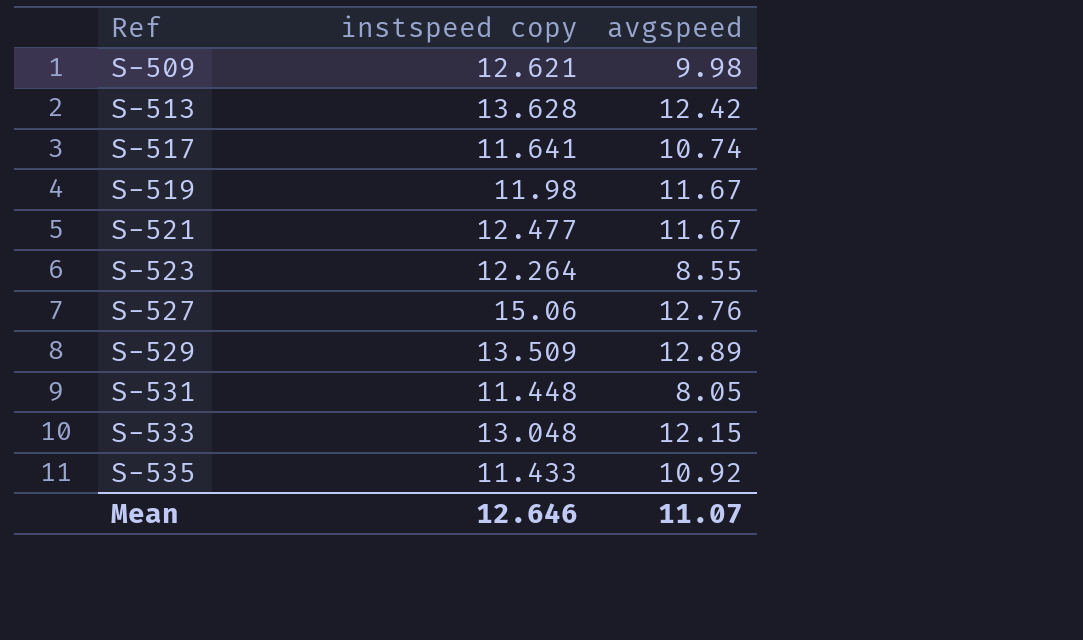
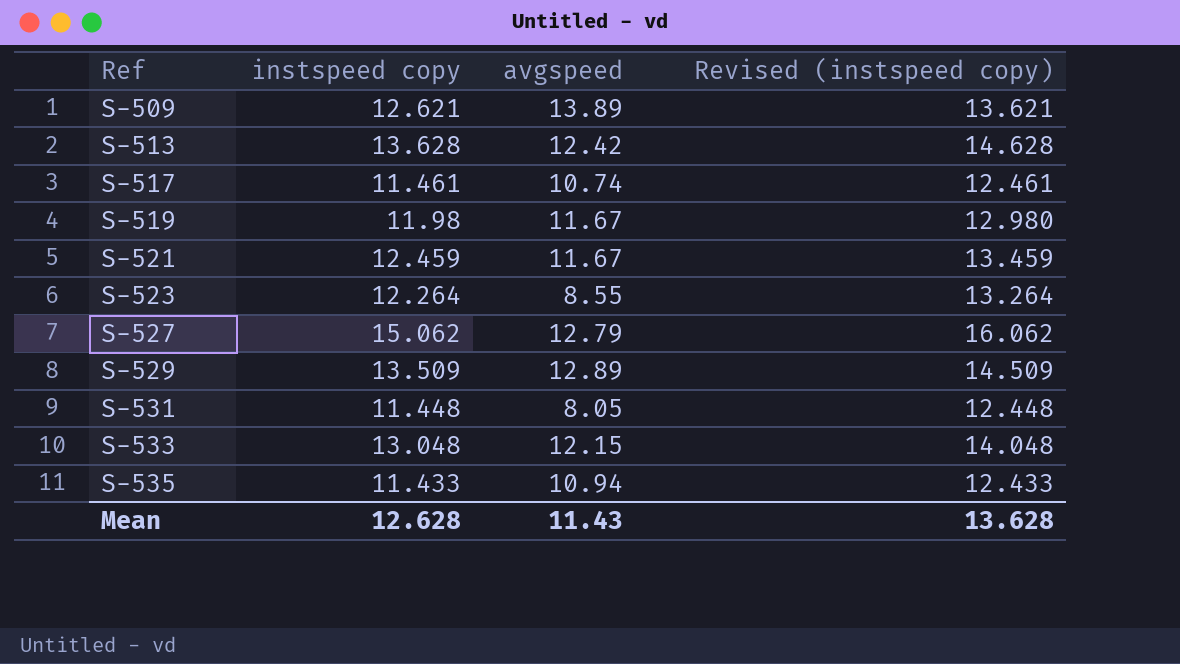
column Revised (instspeed copy) | formula: none -> [instspeed copy] + 1
S-509 | avgspeed: 9.98 -> 13.89
S-517 | instspeed copy: 11.641 -> 11.461
S-521 | instspeed copy: 12.477 -> 12.459
S-527 | instspeed copy: 15.06 -> 15.062
S-527 | avgspeed: 12.76 -> 12.79
S-535 | avgspeed: 10.92 -> 10.94
Mean | instspeed copy: 12.646 -> 12.628
Mean | avgspeed: 11.07 -> 11.43

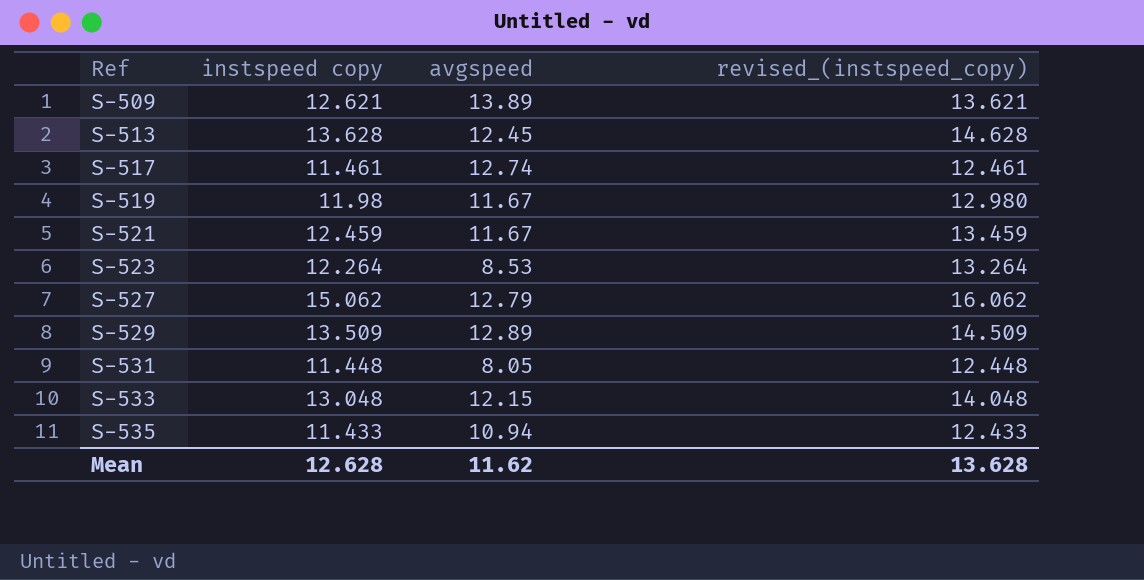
column name: Revised (instspeed copy) -> revised_(instspeed_copy)
S-513 | avgspeed: 12.42 -> 12.45
S-517 | avgspeed: 10.74 -> 12.74
S-523 | avgspeed: 8.55 -> 8.53
Mean | avgspeed: 11.43 -> 11.62

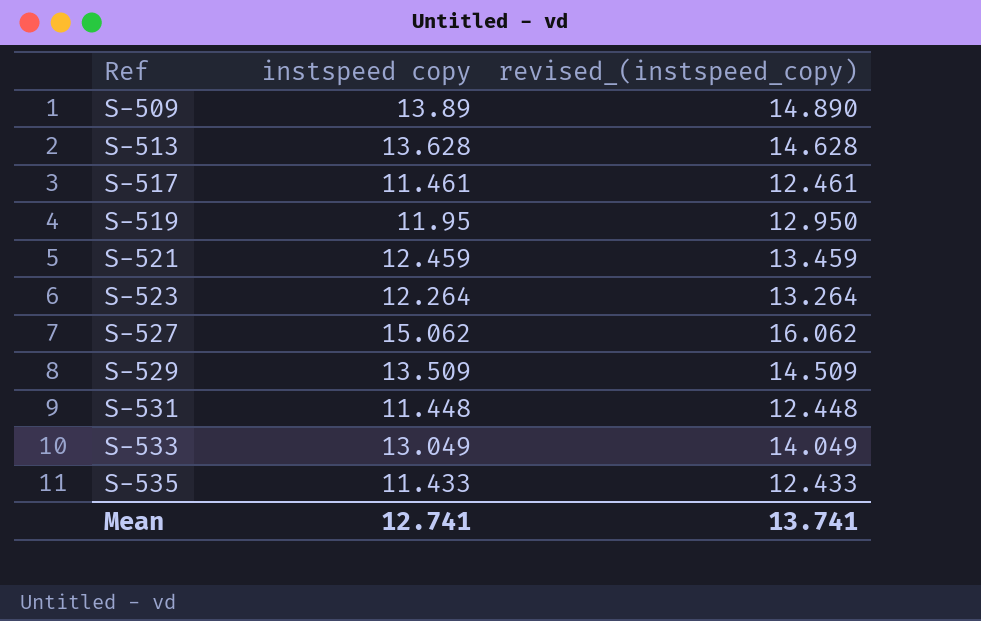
column avgspeed | position: 3 -> none
S-509 | instspeed copy: 12.621 -> 13.89
S-509 | revised_(instspeed_copy): 13.621 -> 14.890
S-519 | instspeed copy: 11.98 -> 11.95
S-519 | revised_(instspeed_copy): 12.980 -> 12.950
S-533 | instspeed copy: 13.048 -> 13.049
S-533 | revised_(instspeed_copy): 14.048 -> 14.049
Mean | instspeed copy: 12.628 -> 12.741
Mean | revised_(instspeed_copy): 13.628 -> 13.741

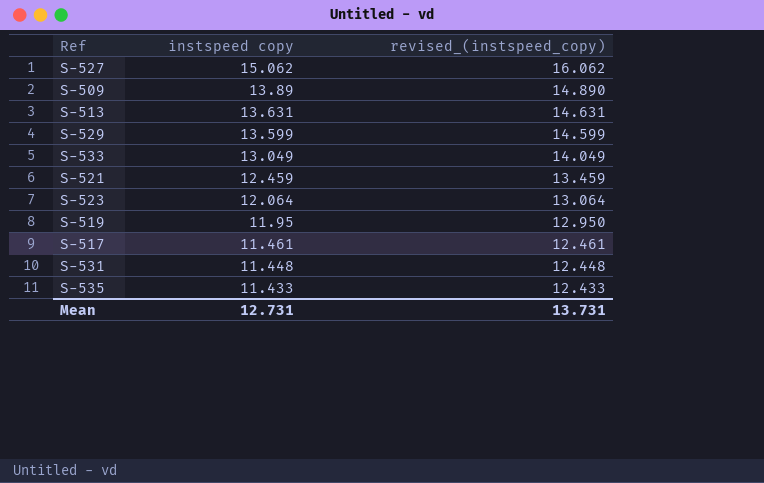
row order: Ref ascending -> instspeed copy descending
S-513 | instspeed copy: 13.628 -> 13.631
S-513 | revised_(instspeed_copy): 14.628 -> 14.631
S-529 | instspeed copy: 13.509 -> 13.599
S-529 | revised_(instspeed_copy): 14.509 -> 14.599
S-523 | instspeed copy: 12.264 -> 12.064
S-523 | revised_(instspeed_copy): 13.264 -> 13.064
Mean | instspeed copy: 12.741 -> 12.731
Mean | revised_(instspeed_copy): 13.741 -> 13.731

